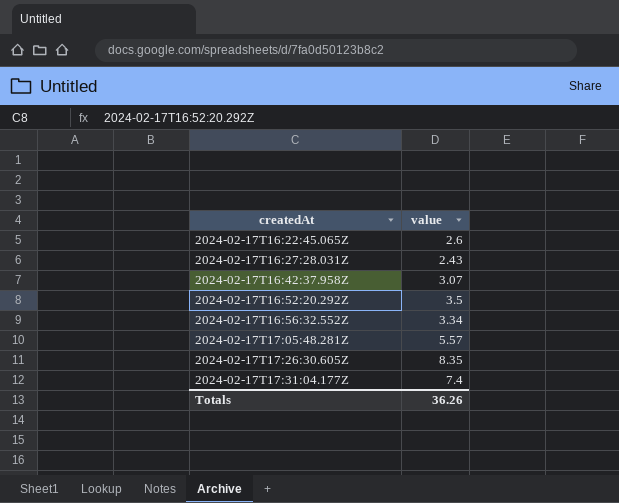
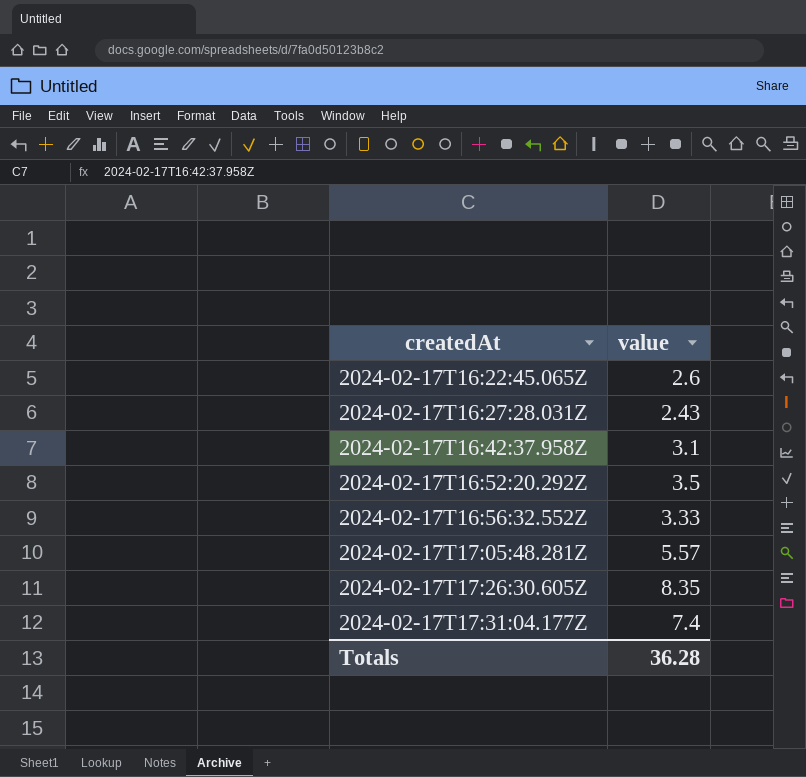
2024-02-17T16:42:37.958Z | value: 3.07 -> 3.1
2024-02-17T16:56:32.552Z | value: 3.34 -> 3.33
Totals | value: 36.26 -> 36.28

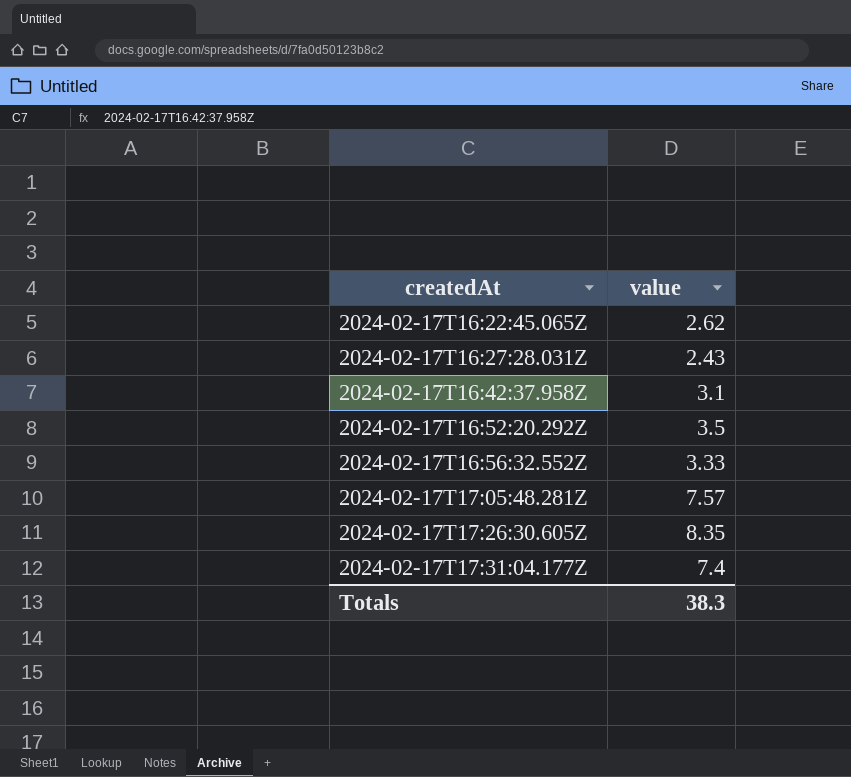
2024-02-17T16:22:45.065Z | value: 2.6 -> 2.62
2024-02-17T17:05:48.281Z | value: 5.57 -> 7.57
Totals | value: 36.28 -> 38.3

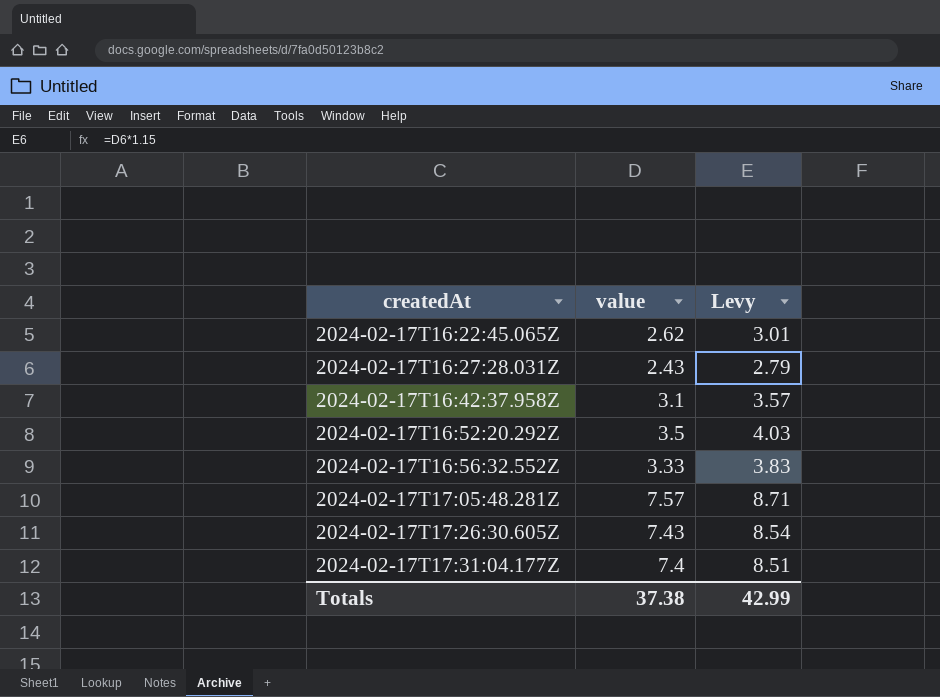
column Levy | formula: none -> [value] * 1.15
2024-02-17T17:26:30.605Z | value: 8.35 -> 7.43
Totals | value: 38.3 -> 37.38

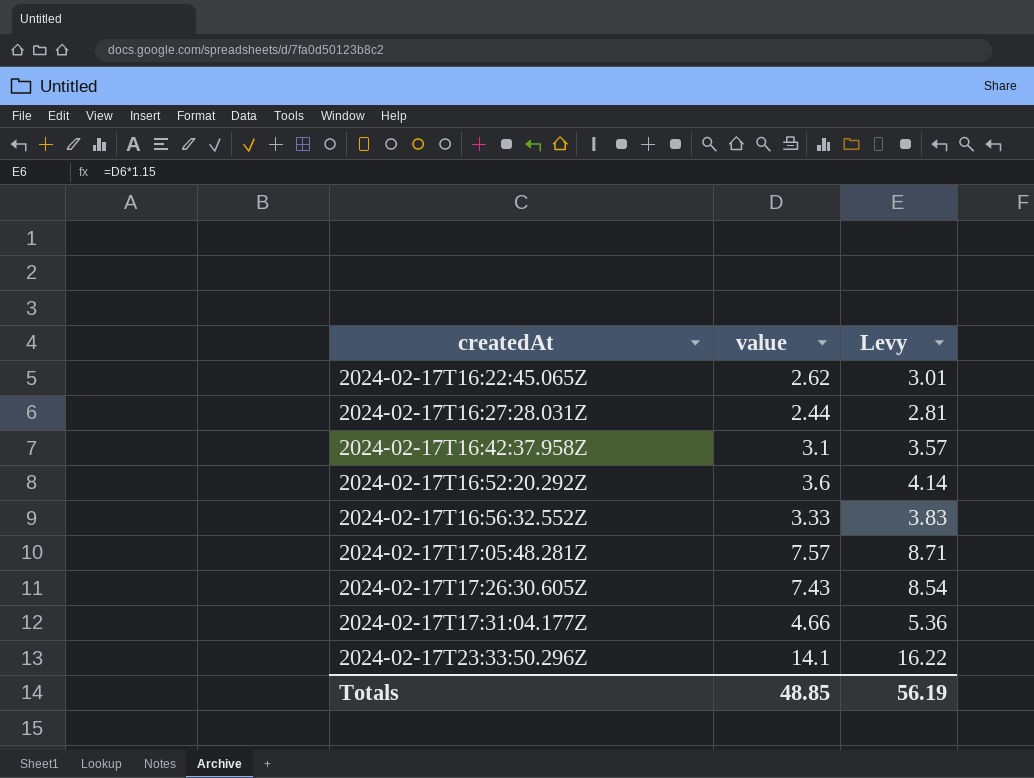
2024-02-17T16:27:28.031Z | value: 2.43 -> 2.44
2024-02-17T16:27:28.031Z | Levy: 2.79 -> 2.81
2024-02-17T16:52:20.292Z | value: 3.5 -> 3.6
2024-02-17T16:52:20.292Z | Levy: 4.03 -> 4.14
2024-02-17T17:31:04.177Z | value: 7.4 -> 4.66
2024-02-17T17:31:04.177Z | Levy: 8.51 -> 5.36
row 2024-02-17T23:33:50.296Z: none -> 14.1 | 16.22
Totals | value: 37.38 -> 48.85
Totals | Levy: 42.99 -> 56.19

